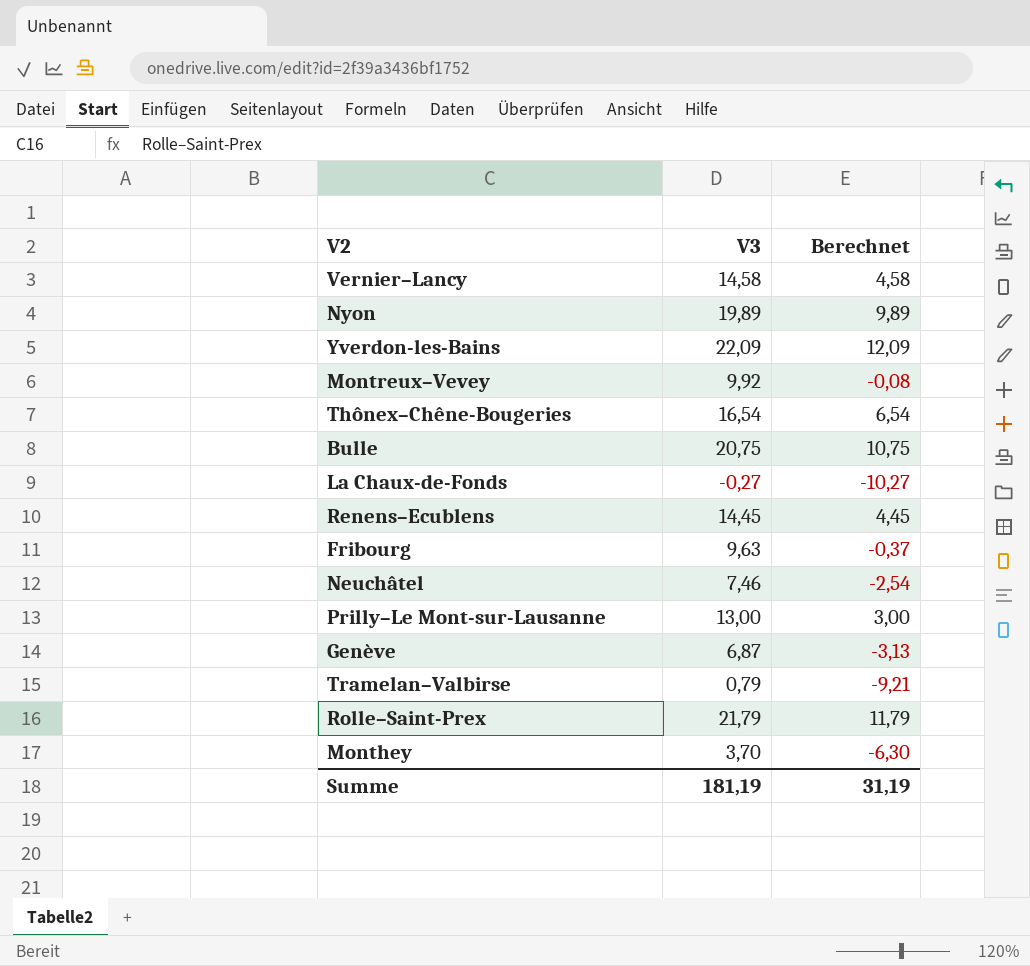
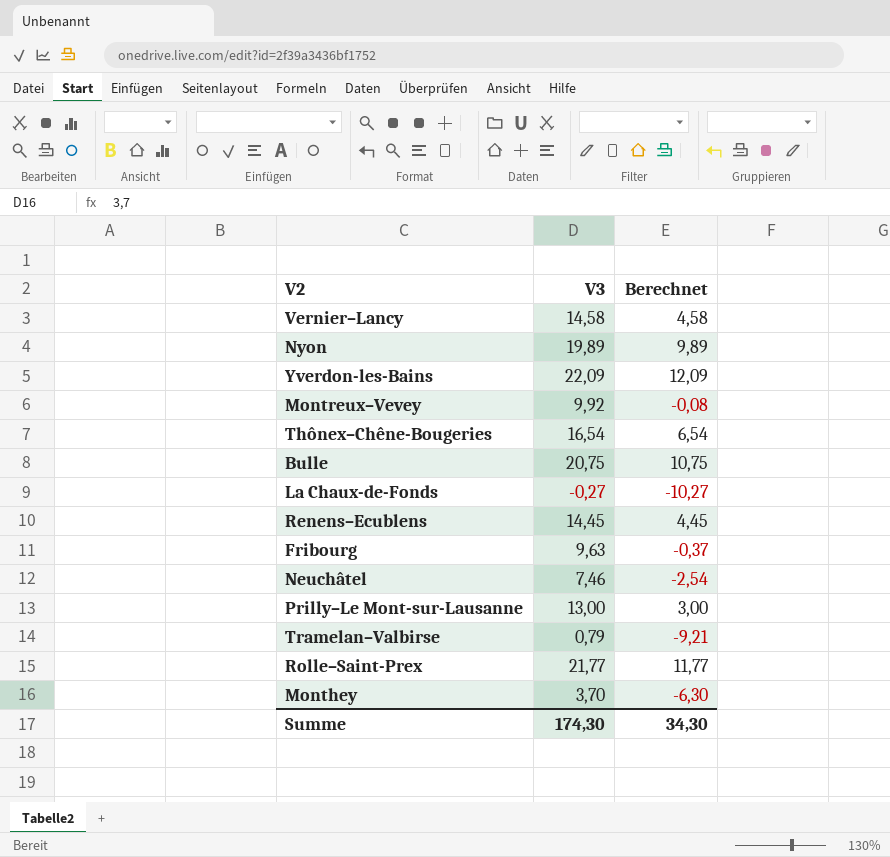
row Genève: 6,87 | -3,13 -> none
Rolle–Saint-Prex | V3: 21,79 -> 21,77
Rolle–Saint-Prex | Berechnet: 11,79 -> 11,77
Summe | V3: 181,19 -> 174,30
Summe | Berechnet: 31,19 -> 34,30

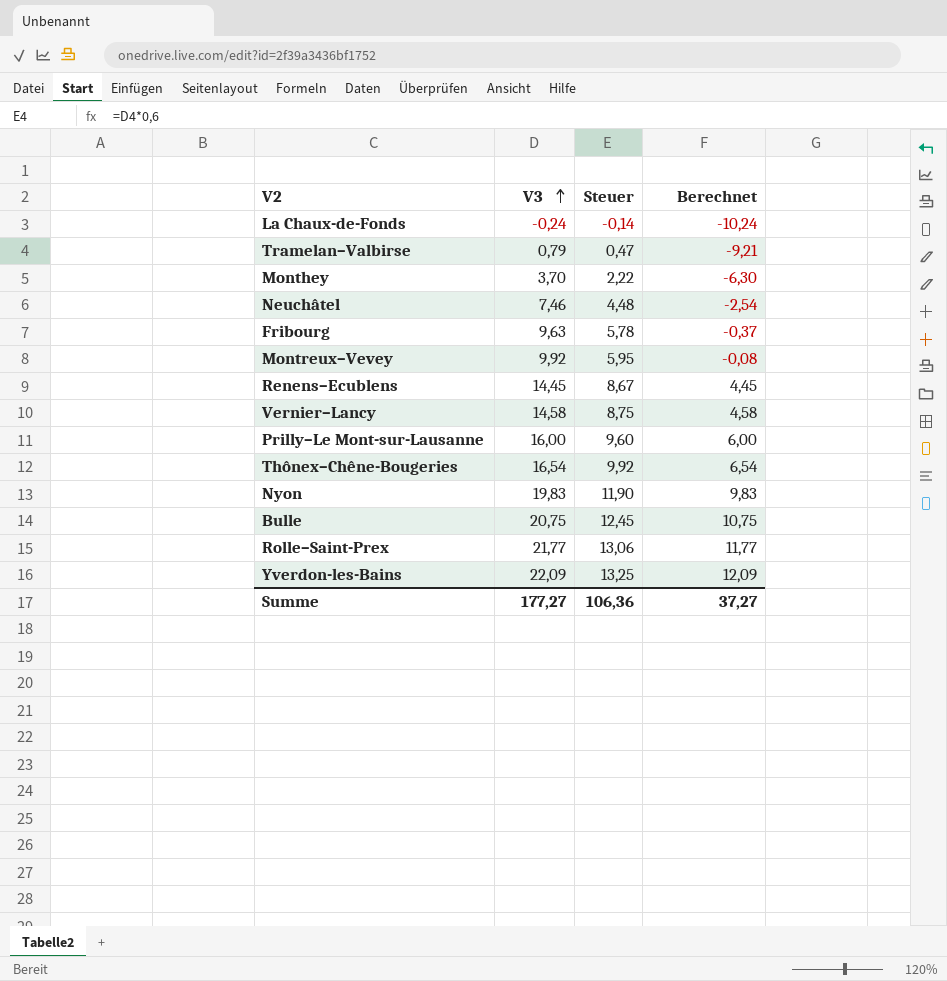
row order: none -> V3 ascending
column Steuer | formula: none -> [V3] * 0,6
La Chaux-de-Fonds | V3: -0,27 -> -0,24
La Chaux-de-Fonds | Berechnet: -10,27 -> -10,24
Prilly–Le Mont-sur-Lausanne | V3: 13,00 -> 16,00
Prilly–Le Mont-sur-Lausanne | Berechnet: 3,00 -> 6,00
Nyon | V3: 19,89 -> 19,83
Nyon | Berechnet: 9,89 -> 9,83
Summe | V3: 174,30 -> 177,27
Summe | Berechnet: 34,30 -> 37,27

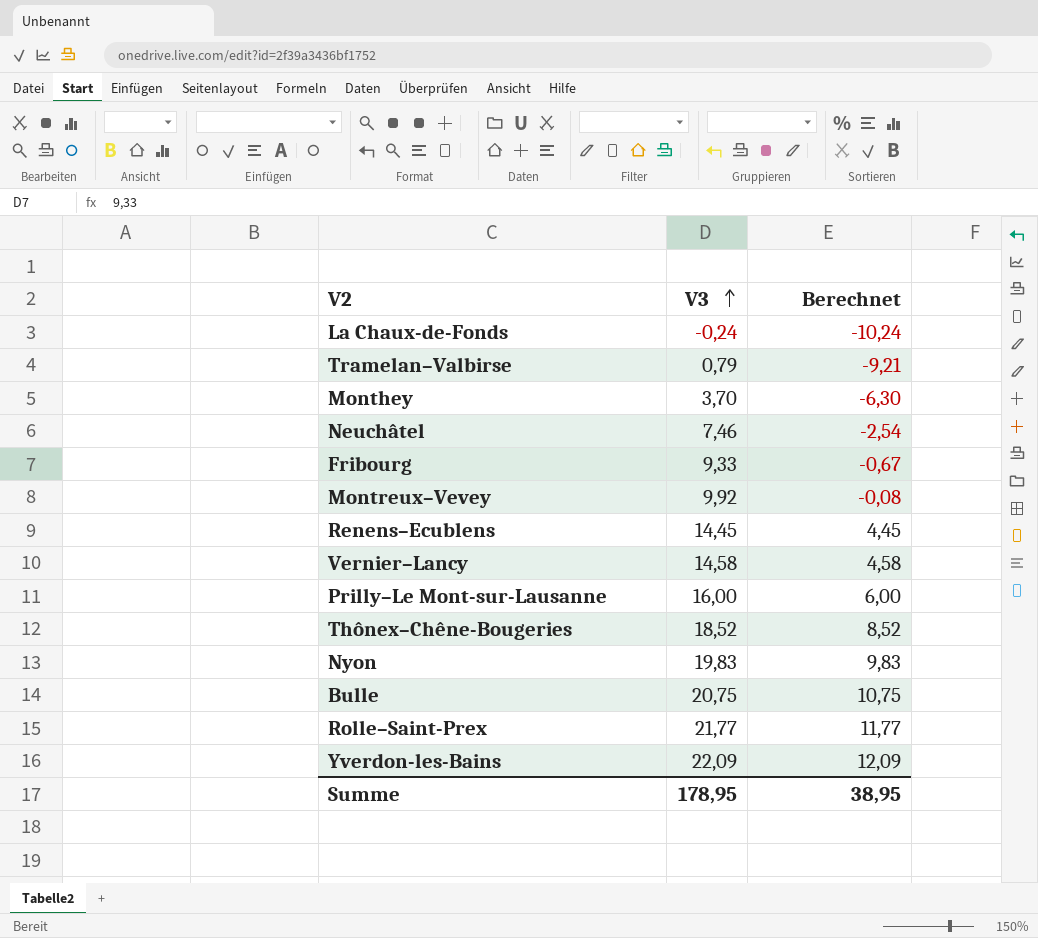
column Steuer | formula: [V3] * 0,6 -> none
Fribourg | V3: 9,63 -> 9,33
Fribourg | Berechnet: -0,37 -> -0,67
Thônex–Chêne-Bougeries | V3: 16,54 -> 18,52
Thônex–Chêne-Bougeries | Berechnet: 6,54 -> 8,52
Summe | V3: 177,27 -> 178,95
Summe | Berechnet: 37,27 -> 38,95

